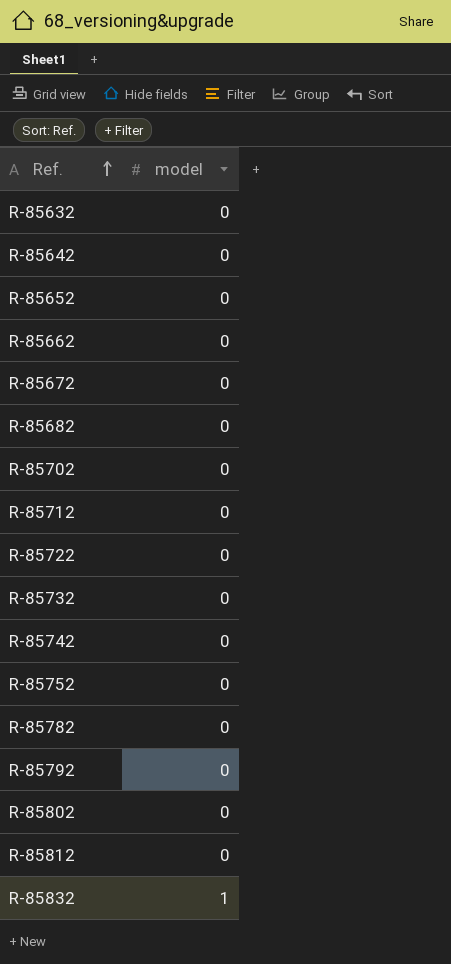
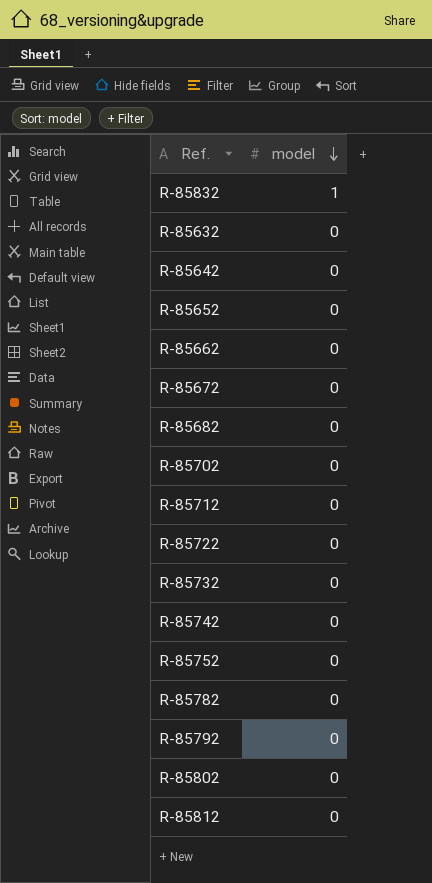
row order: Ref. ascending -> model descending

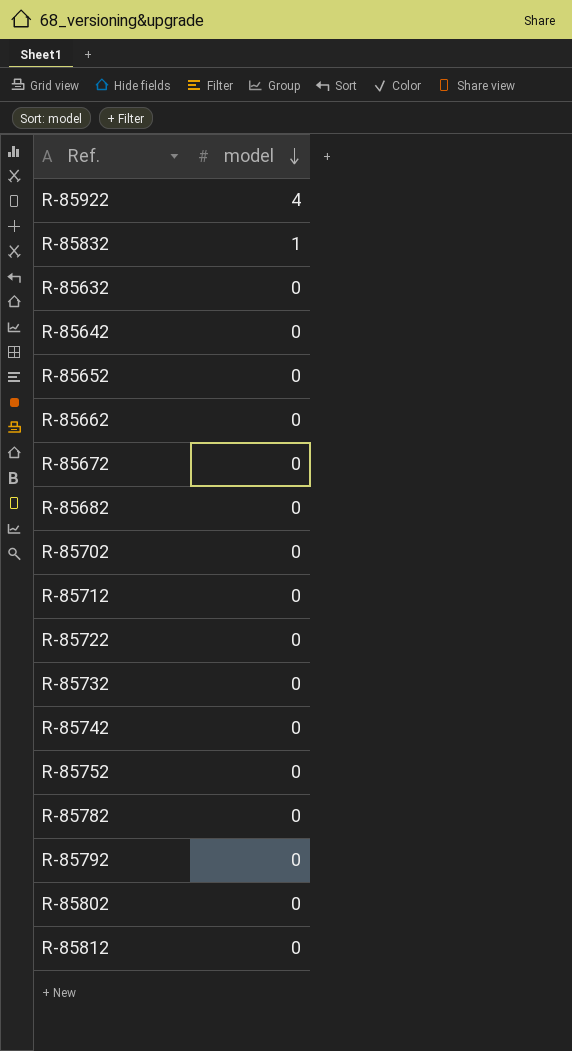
row R-85922: none -> 4

